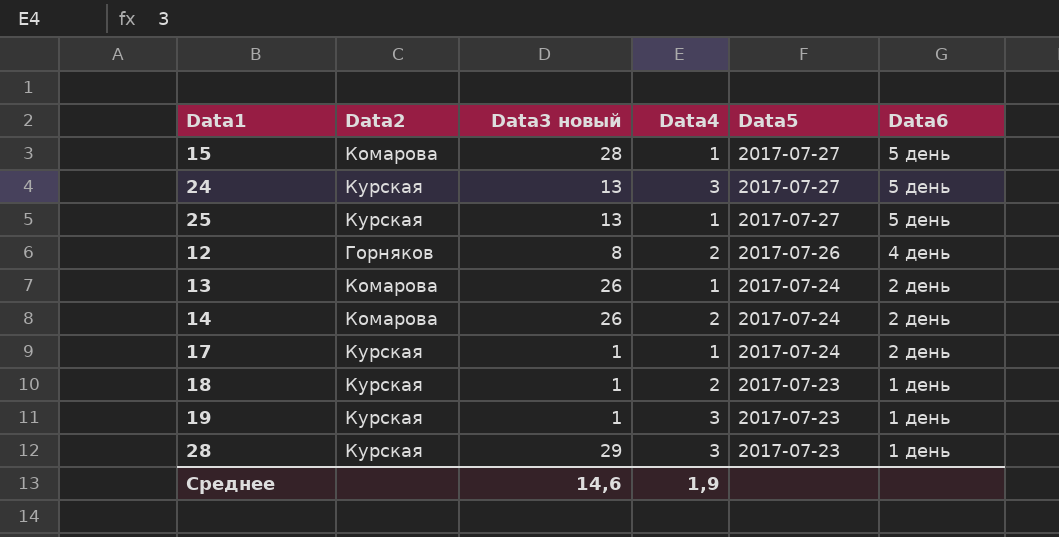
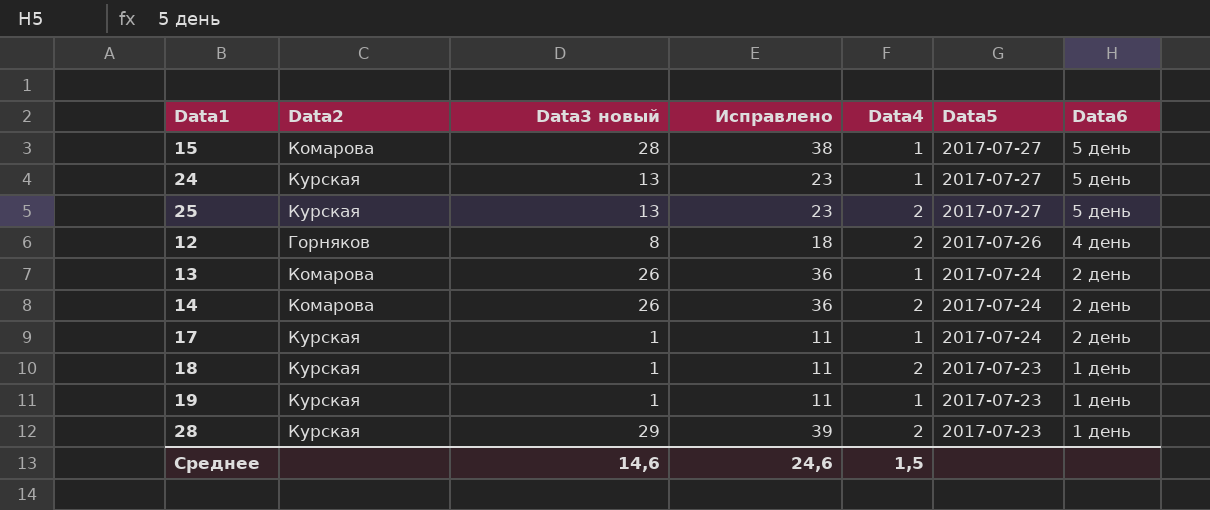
column Исправлено | formula: none -> [Data3 новый] + 10
24 | Data4: 3 -> 1
25 | Data4: 1 -> 2
19 | Data4: 3 -> 1
28 | Data4: 3 -> 2
Среднее | Data4: 1,9 -> 1,5

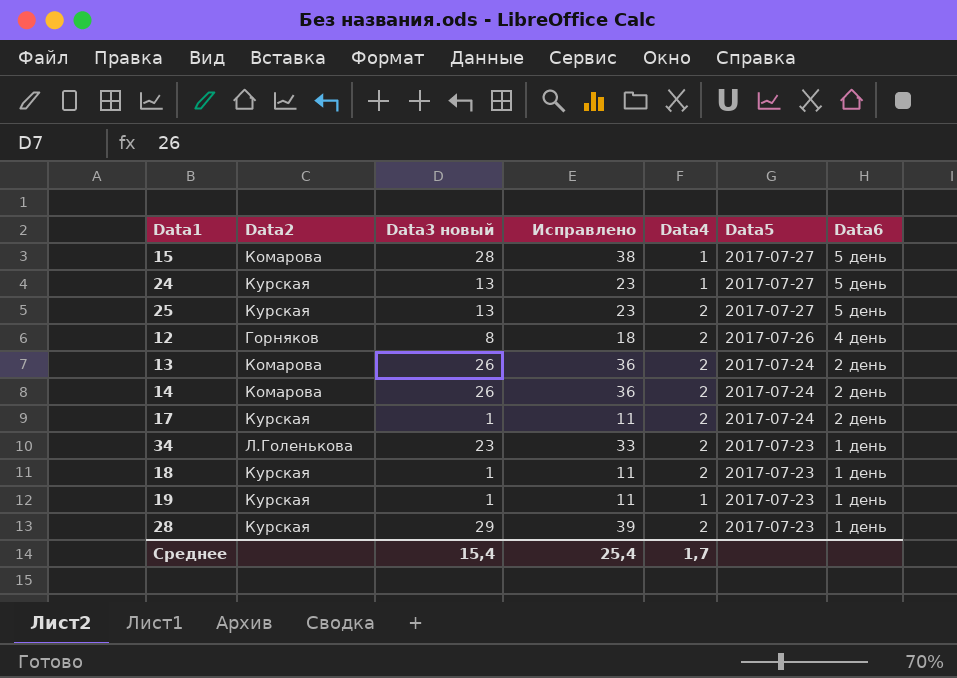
13 | Data4: 1 -> 2
17 | Data4: 1 -> 2
row 34: none -> Л.Голенькова | 23 | 33 | 2 | 2017-07-23 | 1 день
Среднее | Data3 новый: 14,6 -> 15,4
Среднее | Исправлено: 24,6 -> 25,4
Среднее | Data4: 1,5 -> 1,7

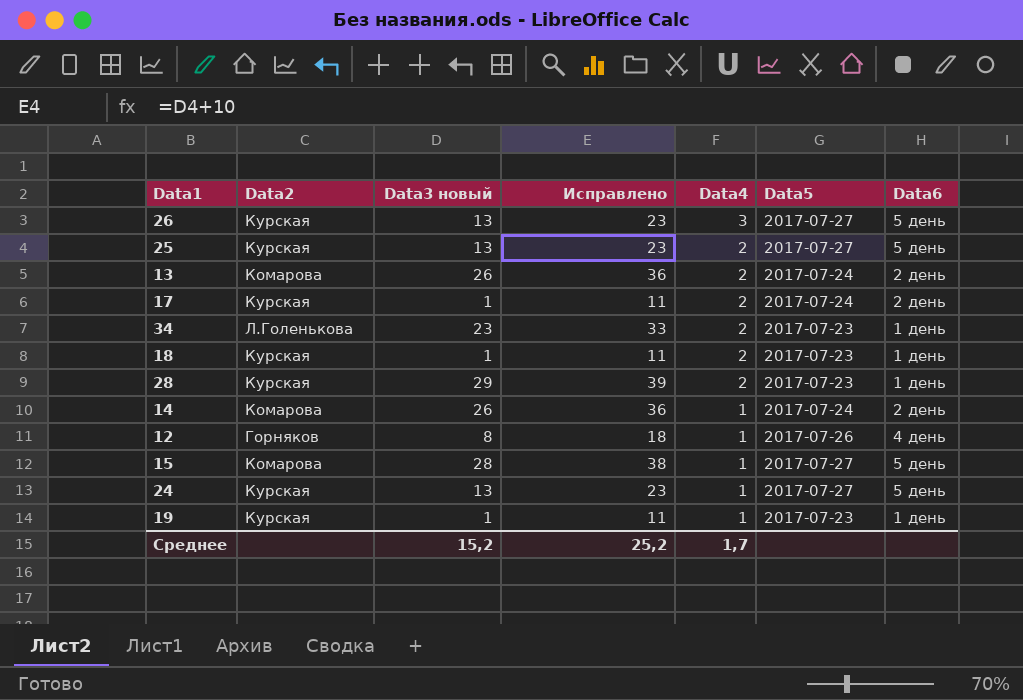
row order: Data5 descending -> Data4 descending
row 26: none -> Курская | 13 | 23 | 3 | 2017-07-27 | 5 день
14 | Data4: 2 -> 1
12 | Data4: 2 -> 1
Среднее | Data3 новый: 15,4 -> 15,2
Среднее | Исправлено: 25,4 -> 25,2

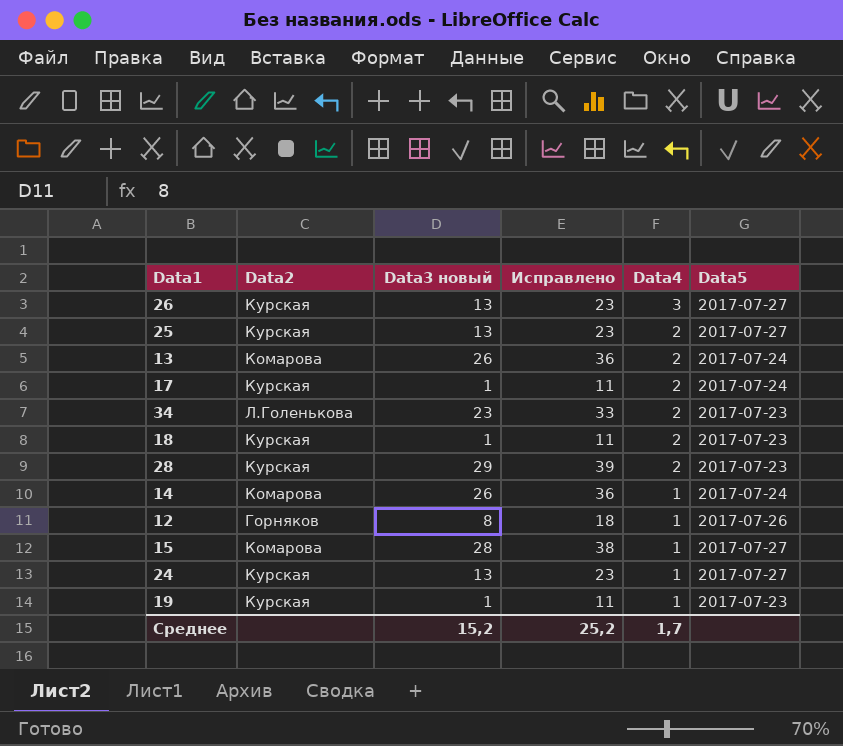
column Data6 | position: 7 -> none

